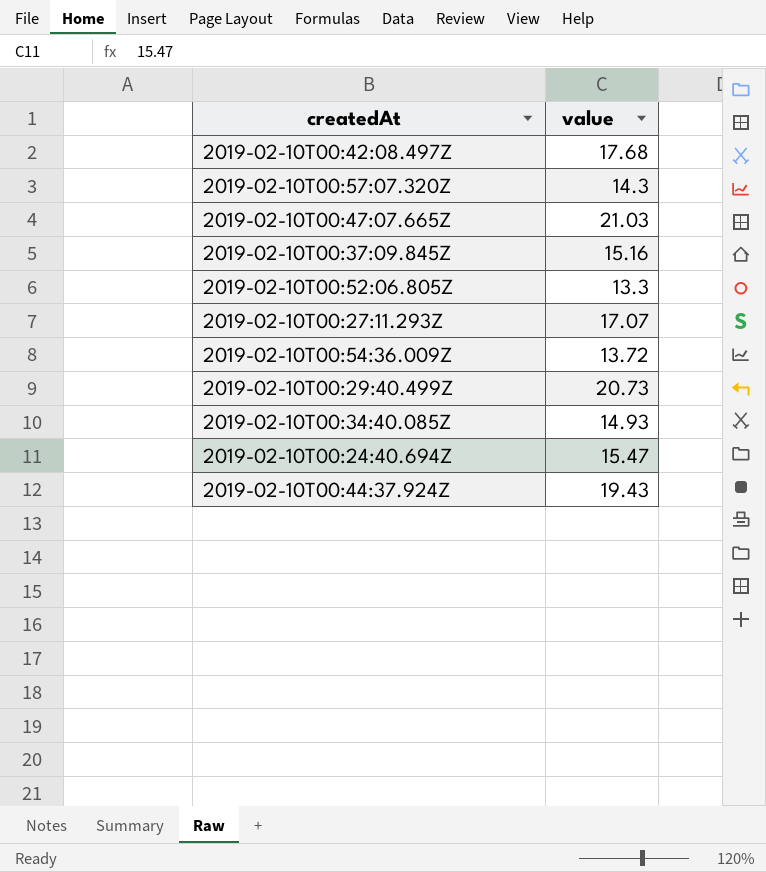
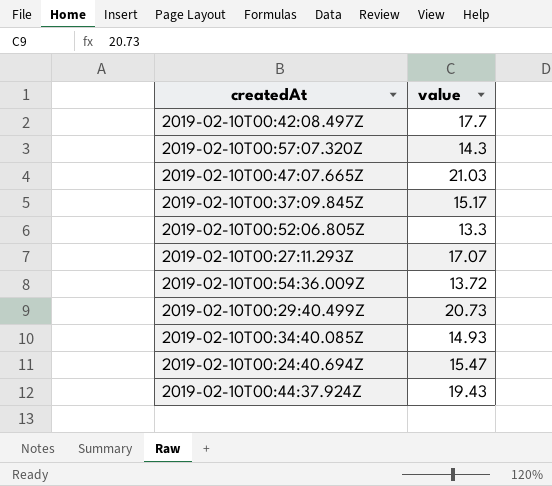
2019-02-10T00:42:08.497Z | value: 17.68 -> 17.7
2019-02-10T00:37:09.845Z | value: 15.16 -> 15.17

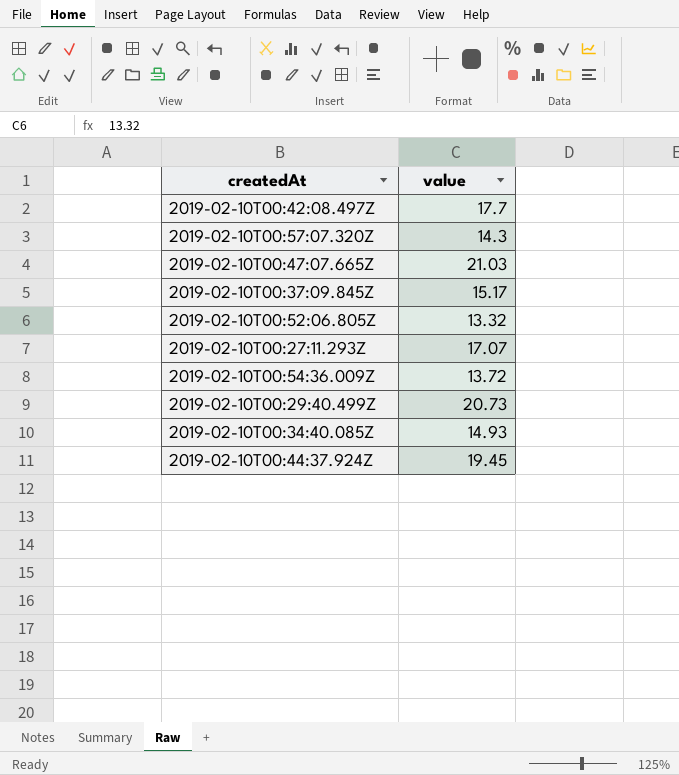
row 2019-02-10T00:24:40.694Z: 15.47 -> none
2019-02-10T00:52:06.805Z | value: 13.3 -> 13.32
2019-02-10T00:44:37.924Z | value: 19.43 -> 19.45

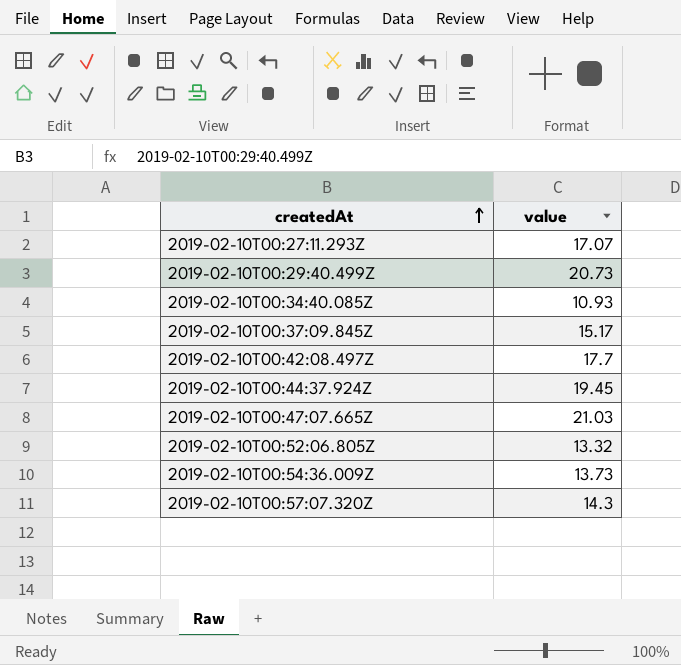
row order: none -> createdAt ascending
2019-02-10T00:34:40.085Z | value: 14.93 -> 10.93
2019-02-10T00:54:36.009Z | value: 13.72 -> 13.73

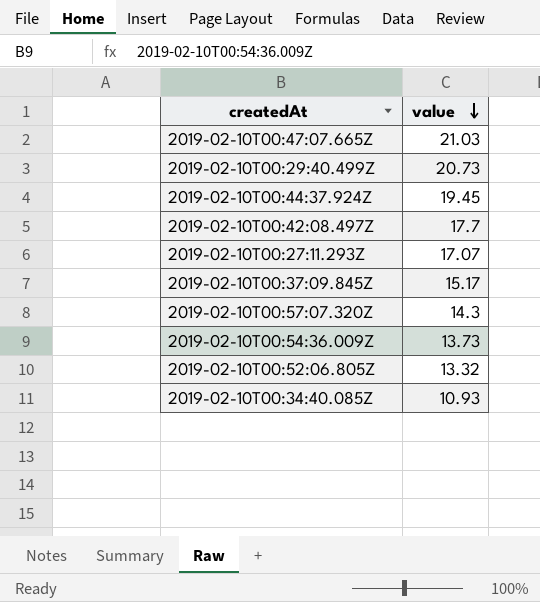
row order: createdAt ascending -> value descending

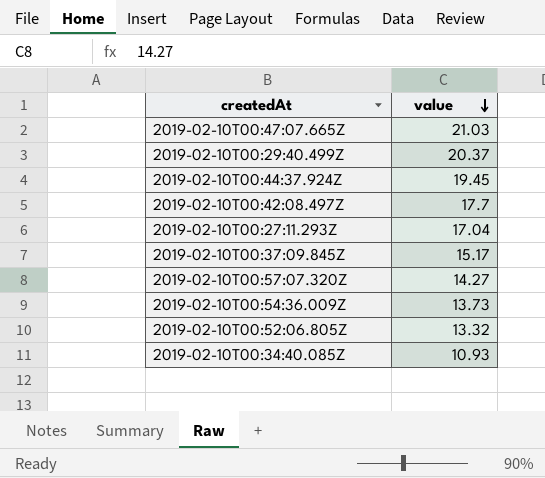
2019-02-10T00:29:40.499Z | value: 20.73 -> 20.37
2019-02-10T00:27:11.293Z | value: 17.07 -> 17.04
2019-02-10T00:57:07.320Z | value: 14.3 -> 14.27

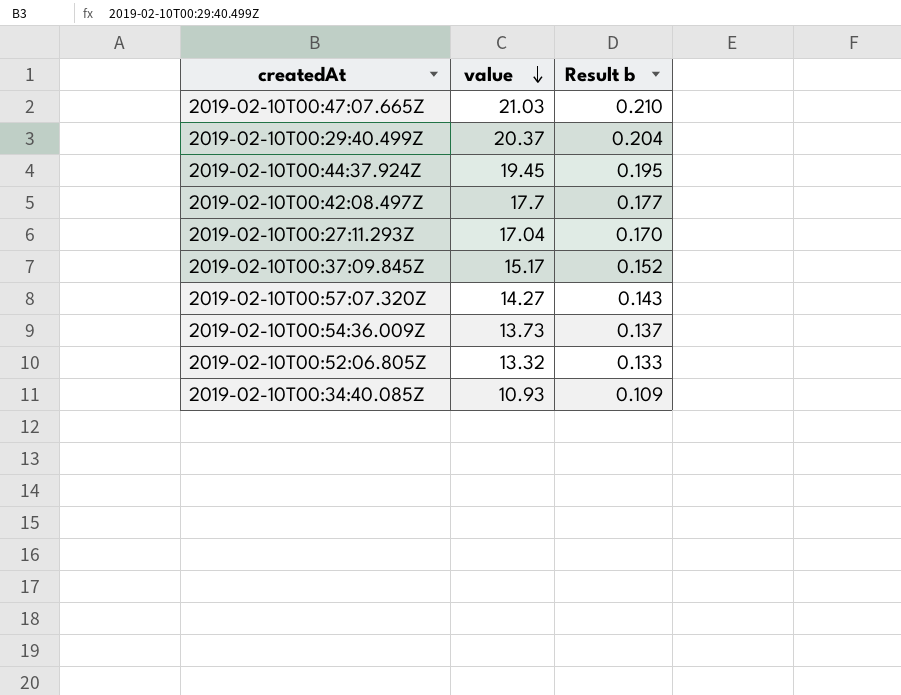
column Result b | formula: none -> [value] * 0.01

